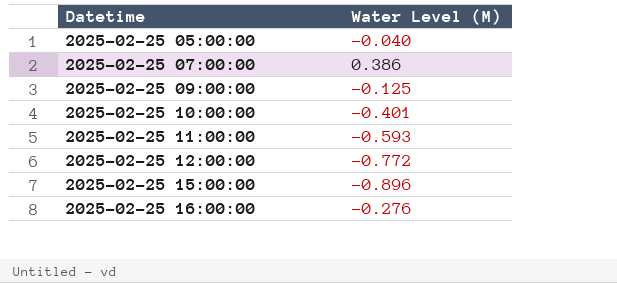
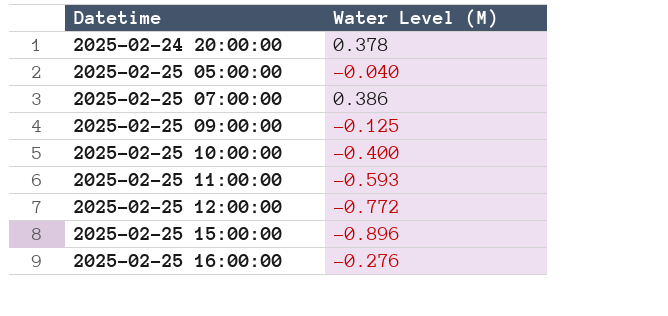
row 2025-02-24 20:00:00: none -> 0.378
2025-02-25 10:00:00 | Water Level (M): -0.401 -> -0.400

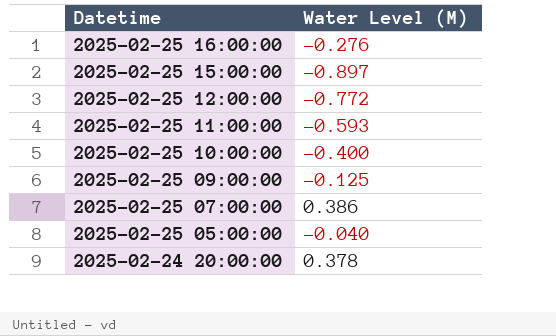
row order: Datetime ascending -> Datetime descending
2025-02-25 15:00:00 | Water Level (M): -0.896 -> -0.897

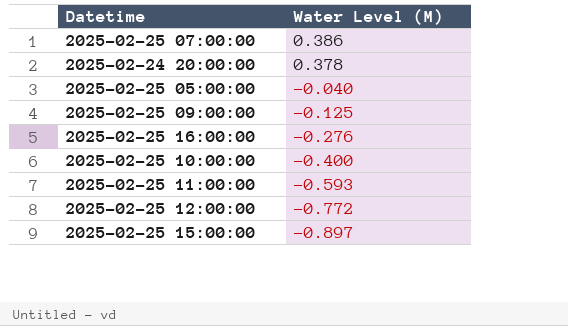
row order: Datetime descending -> Water Level (M) descending

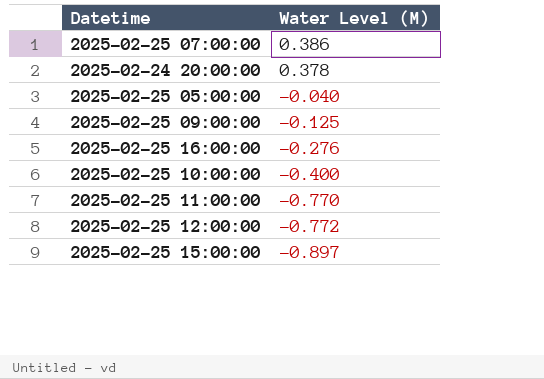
2025-02-25 11:00:00 | Water Level (M): -0.593 -> -0.770

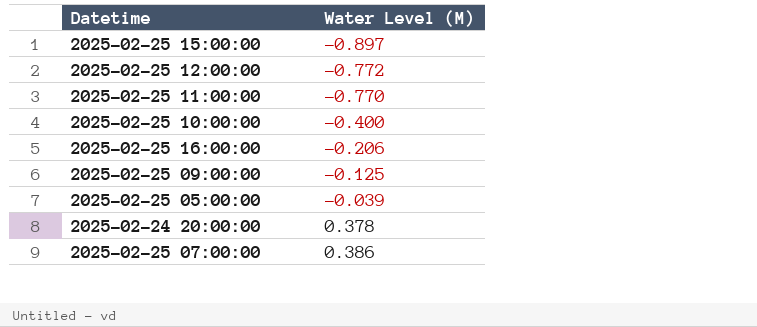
row order: Water Level (M) descending -> Water Level (M) ascending
2025-02-25 16:00:00 | Water Level (M): -0.276 -> -0.206
2025-02-25 05:00:00 | Water Level (M): -0.040 -> -0.039

